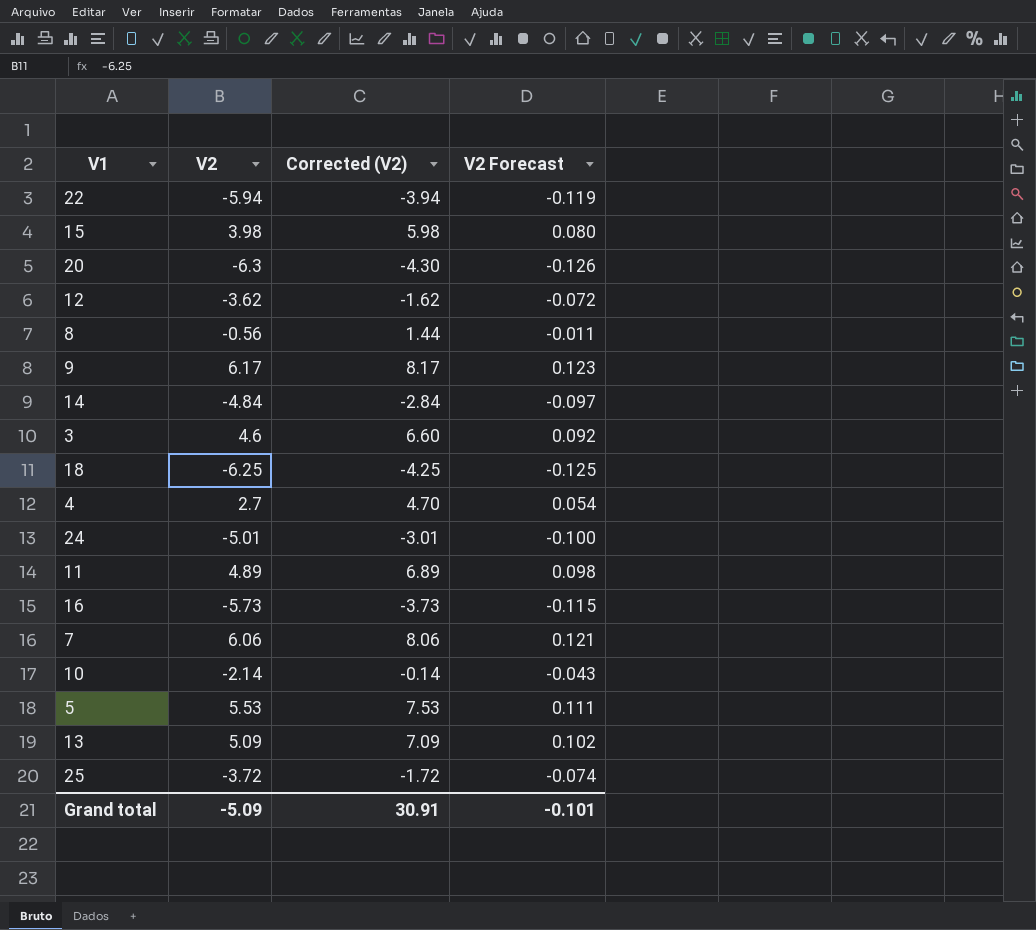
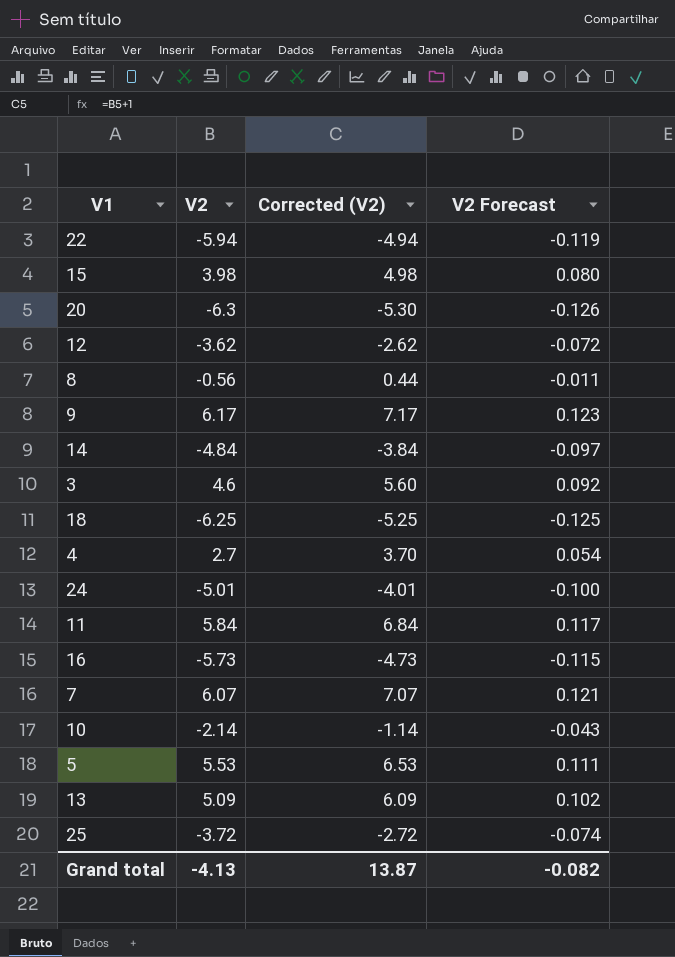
column Corrected (V2) | formula: [V2] + 2 -> [V2] + 1
11 | V2: 4.89 -> 5.84
11 | V2 Forecast: 0.098 -> 0.117
7 | V2: 6.06 -> 6.07
Grand total | V2: -5.09 -> -4.13
Grand total | Corrected (V2): 30.91 -> 13.87
Grand total | V2 Forecast: -0.101 -> -0.082

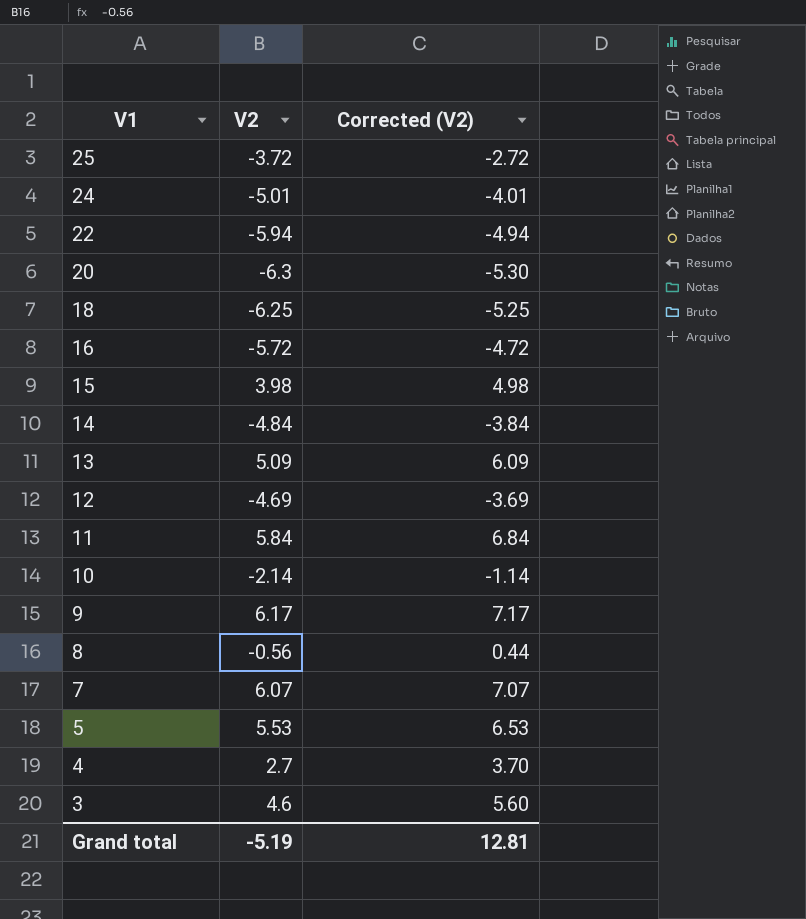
row order: none -> V1 descending
column V2 Forecast | formula: [V2] * 0.02 -> none
16 | V2: -5.73 -> -5.72
16 | Corrected (V2): -4.73 -> -4.72
12 | V2: -3.62 -> -4.69
12 | Corrected (V2): -2.62 -> -3.69
Grand total | V2: -4.13 -> -5.19
Grand total | Corrected (V2): 13.87 -> 12.81

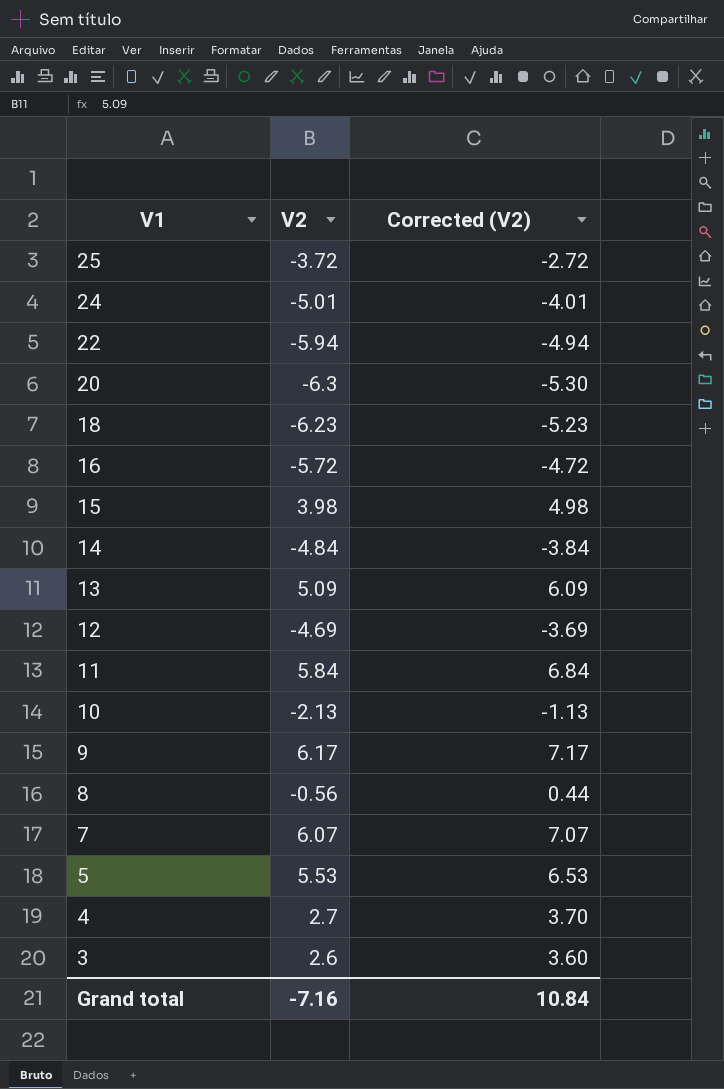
18 | V2: -6.25 -> -6.23
18 | Corrected (V2): -5.25 -> -5.23
10 | V2: -2.14 -> -2.13
10 | Corrected (V2): -1.14 -> -1.13
3 | V2: 4.6 -> 2.6
3 | Corrected (V2): 5.60 -> 3.60
Grand total | V2: -5.19 -> -7.16
Grand total | Corrected (V2): 12.81 -> 10.84

